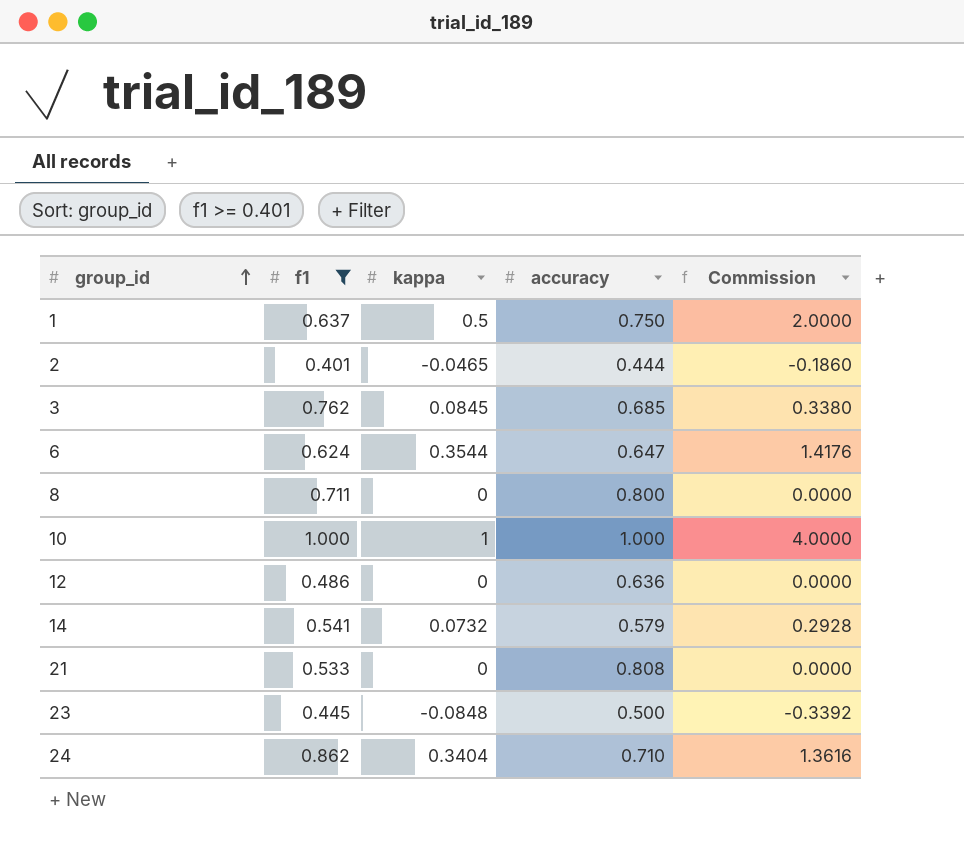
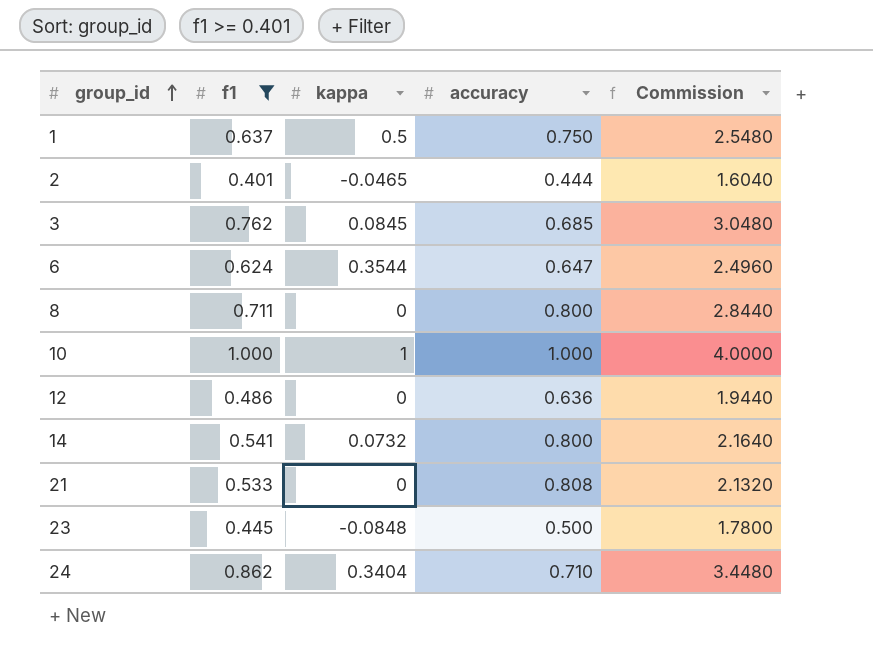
column Commission | formula: [kappa] * 4 -> [f1] * 4
14 | accuracy: 0.579 -> 0.800

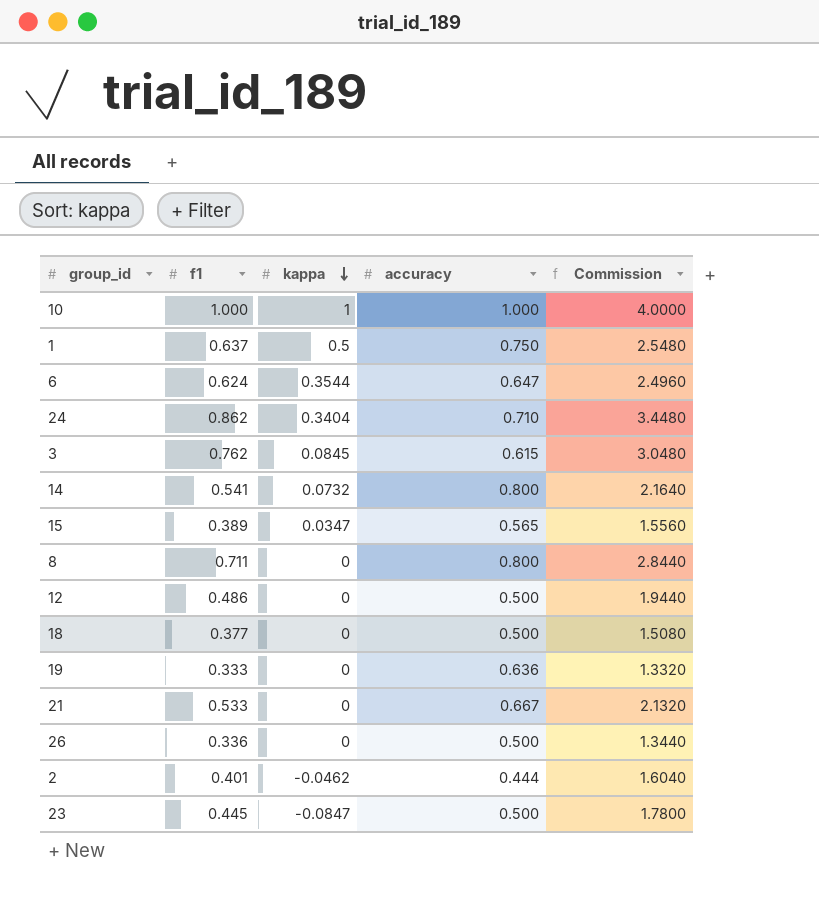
filter: f1 >= 0.401 -> none
row order: group_id ascending -> kappa descending
3 | accuracy: 0.685 -> 0.615
12 | accuracy: 0.636 -> 0.500
21 | accuracy: 0.808 -> 0.667
2 | kappa: -0.0465 -> -0.0462
23 | kappa: -0.0848 -> -0.0847

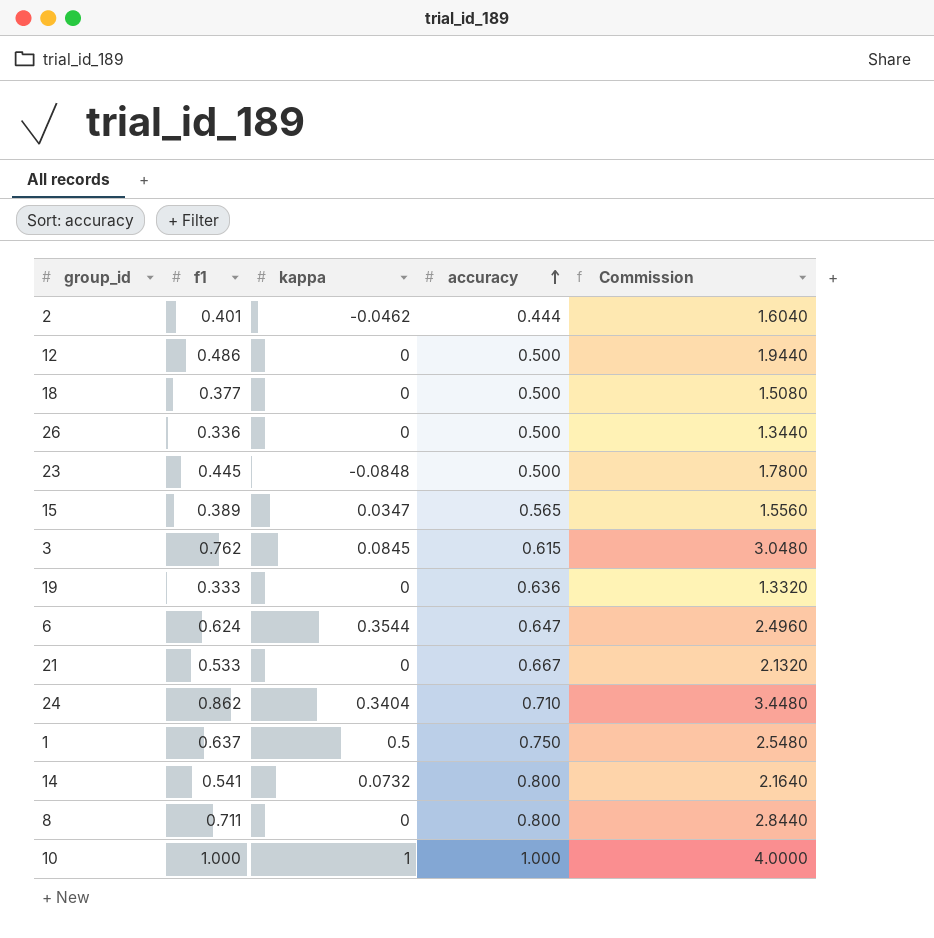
row order: kappa descending -> accuracy ascending
23 | kappa: -0.0847 -> -0.0848

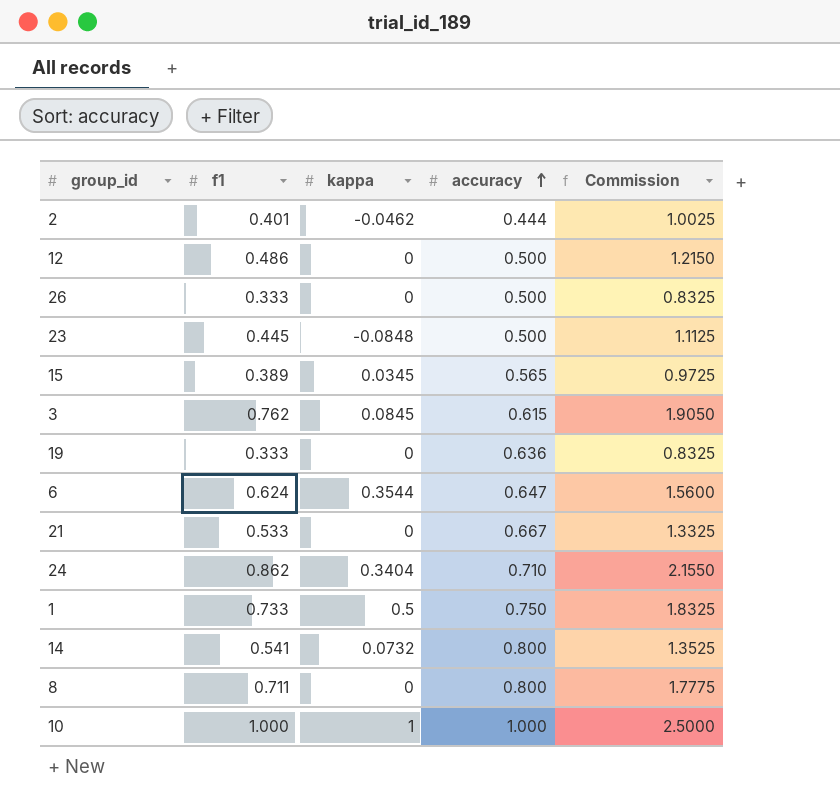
column Commission | formula: [f1] * 4 -> [f1] * 2.5
row 18: 0.377 | 0 | 0.500 | 1.5080 -> none
26 | f1: 0.336 -> 0.333
15 | kappa: 0.0347 -> 0.0345
1 | f1: 0.637 -> 0.733

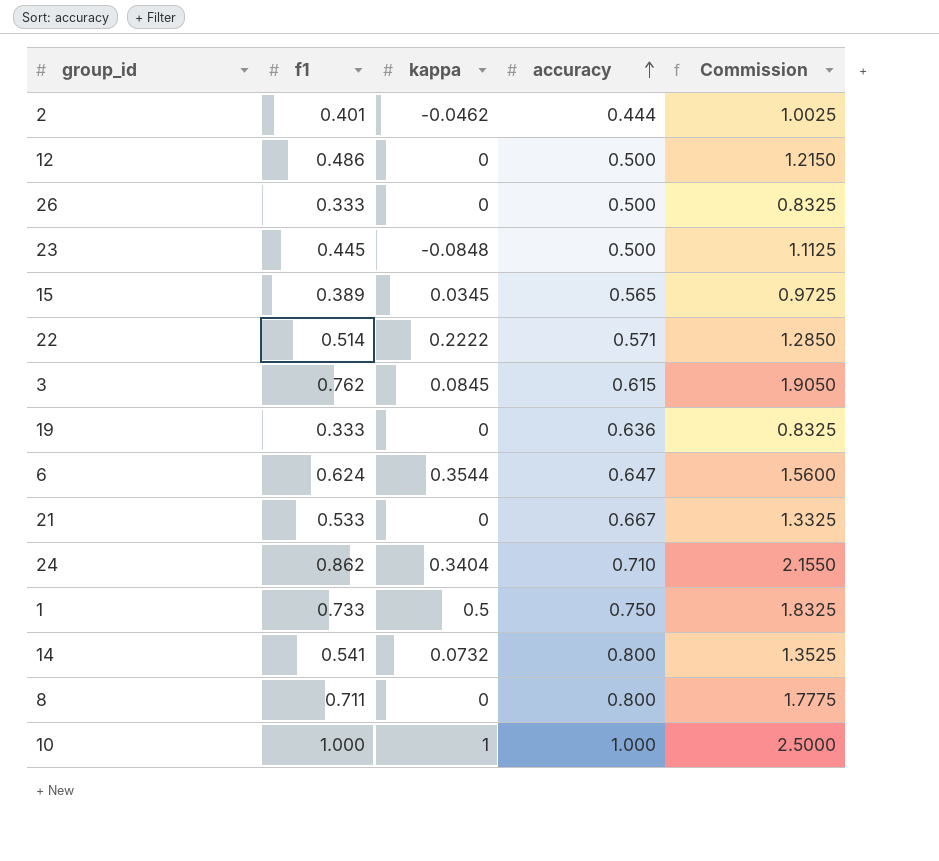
row 22: none -> 0.514 | 0.2222 | 0.571 | 1.2850

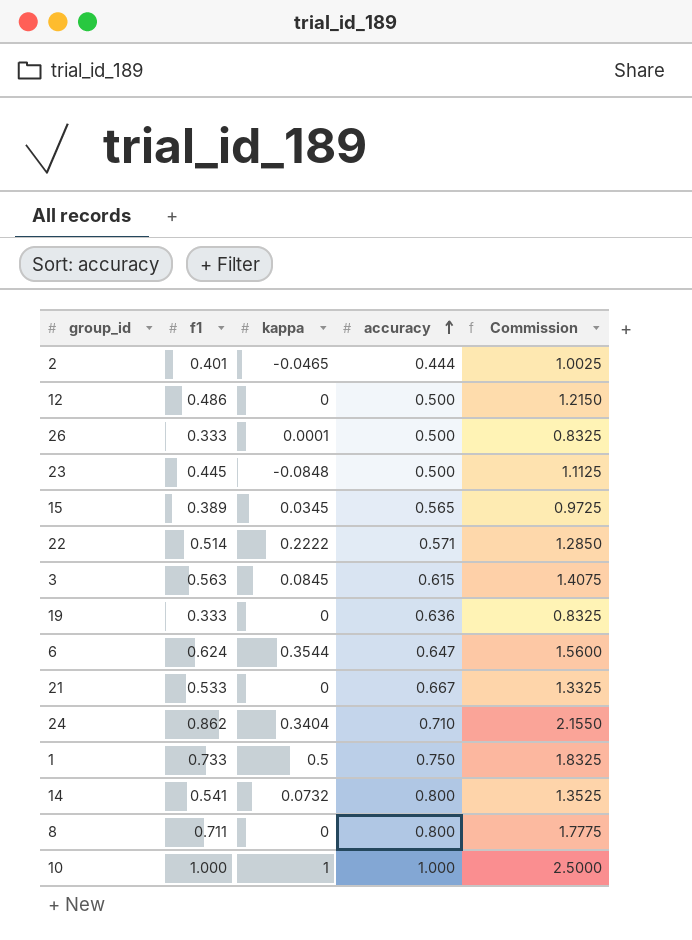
2 | kappa: -0.0462 -> -0.0465
26 | kappa: 0 -> 0.0001
3 | f1: 0.762 -> 0.563
3 | Commission: 1.9050 -> 1.4075

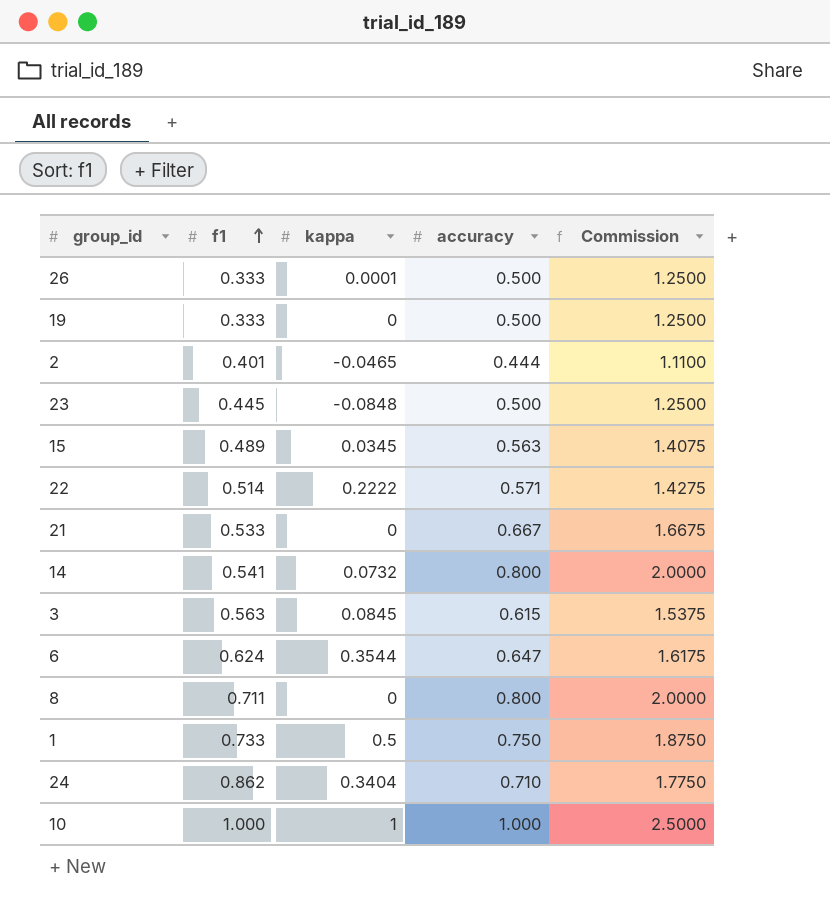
row order: accuracy ascending -> f1 ascending
column Commission | formula: [f1] * 2.5 -> [accuracy] * 2.5
row 12: 0.486 | 0 | 0.500 | 1.2150 -> none
19 | accuracy: 0.636 -> 0.500
15 | f1: 0.389 -> 0.489
15 | accuracy: 0.565 -> 0.563

